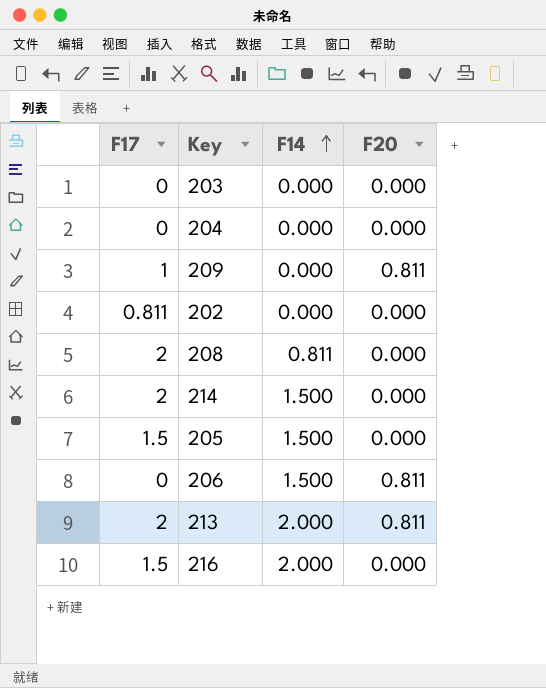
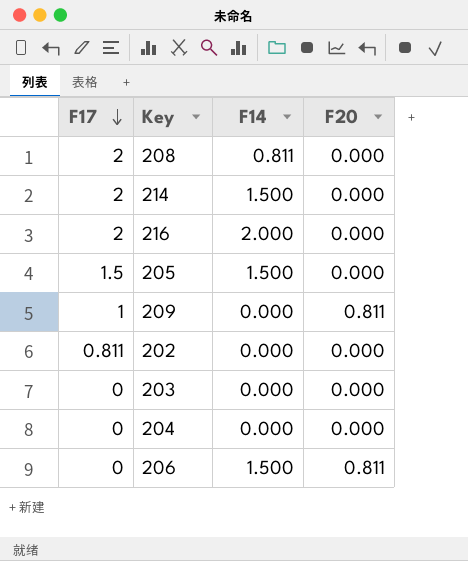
row order: F14 ascending -> F17 descending
row 213: 2 | 2.000 | 0.811 -> none
216 | F17: 1.5 -> 2

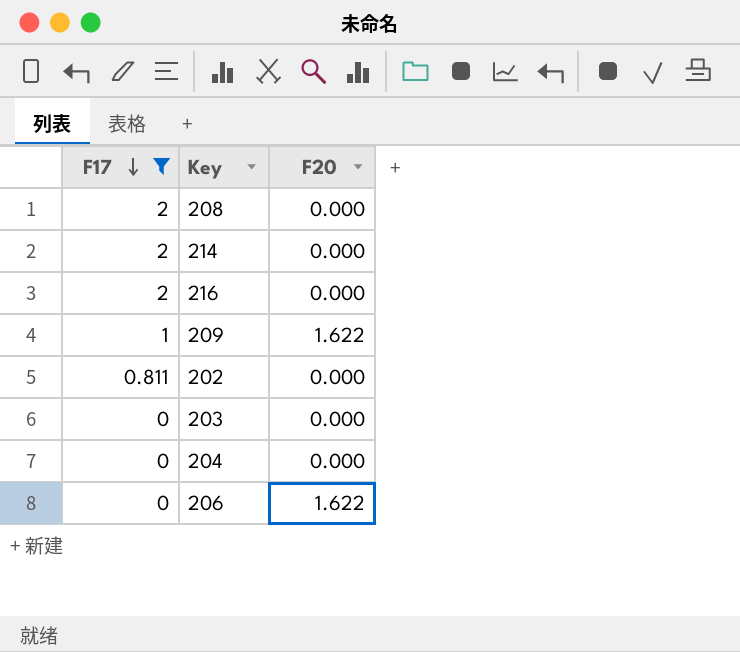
filter: none -> F17 != 1.5
column F14 | position: 3 -> none
209 | F20: 0.811 -> 1.622
206 | F20: 0.811 -> 1.622

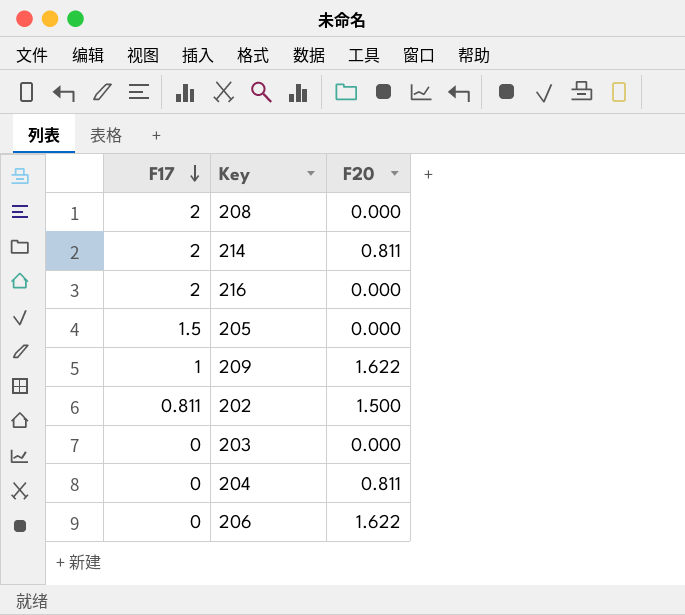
filter: F17 != 1.5 -> none
214 | F20: 0.000 -> 0.811
202 | F20: 0.000 -> 1.500
204 | F20: 0.000 -> 0.811

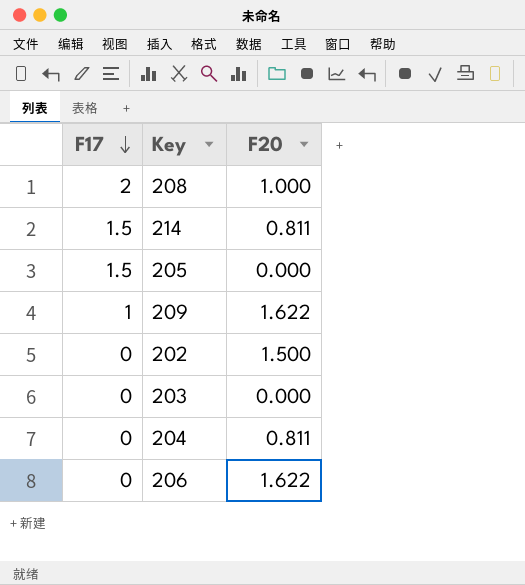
row 216: 2 | 0.000 -> none
208 | F20: 0.000 -> 1.000
214 | F17: 2 -> 1.5
202 | F17: 0.811 -> 0

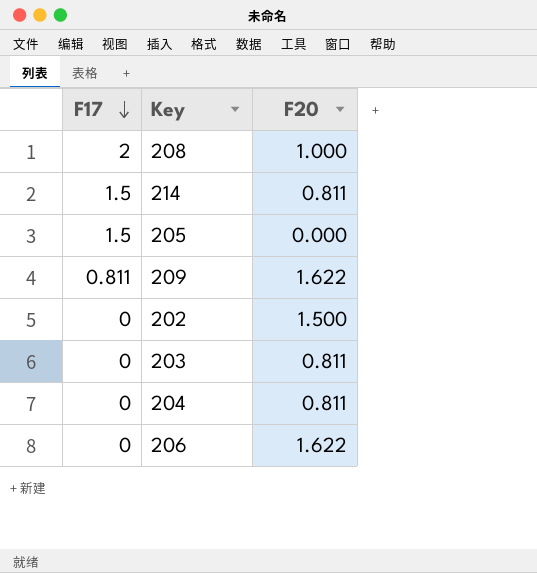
209 | F17: 1 -> 0.811
203 | F20: 0.000 -> 0.811

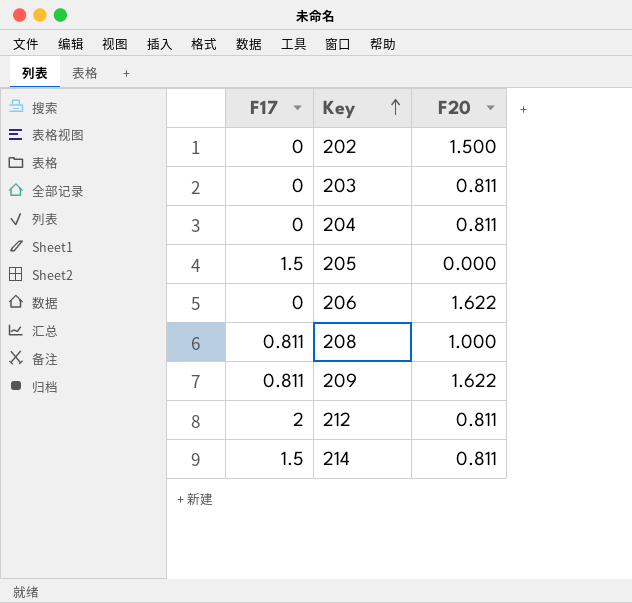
row order: F17 descending -> Key ascending
208 | F17: 2 -> 0.811
row 212: none -> 2 | 0.811

